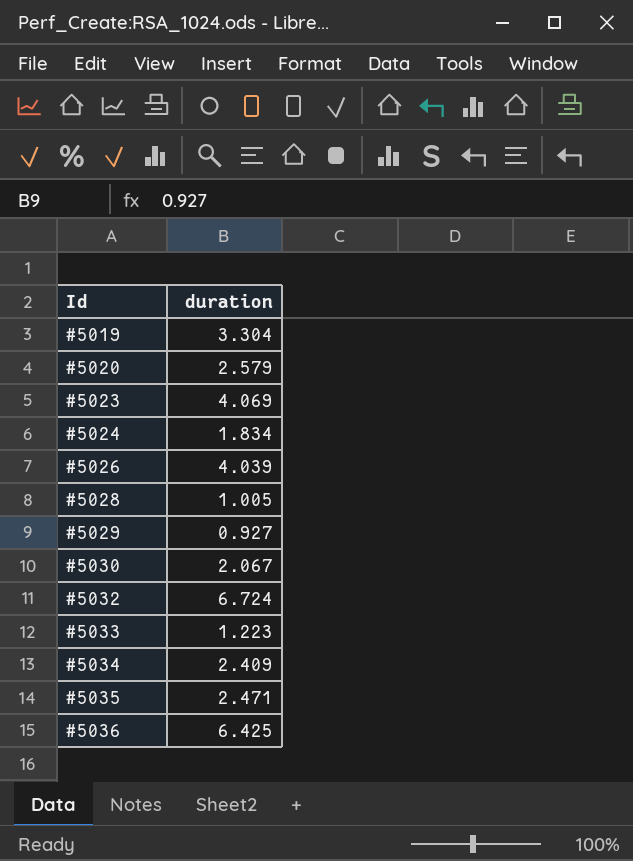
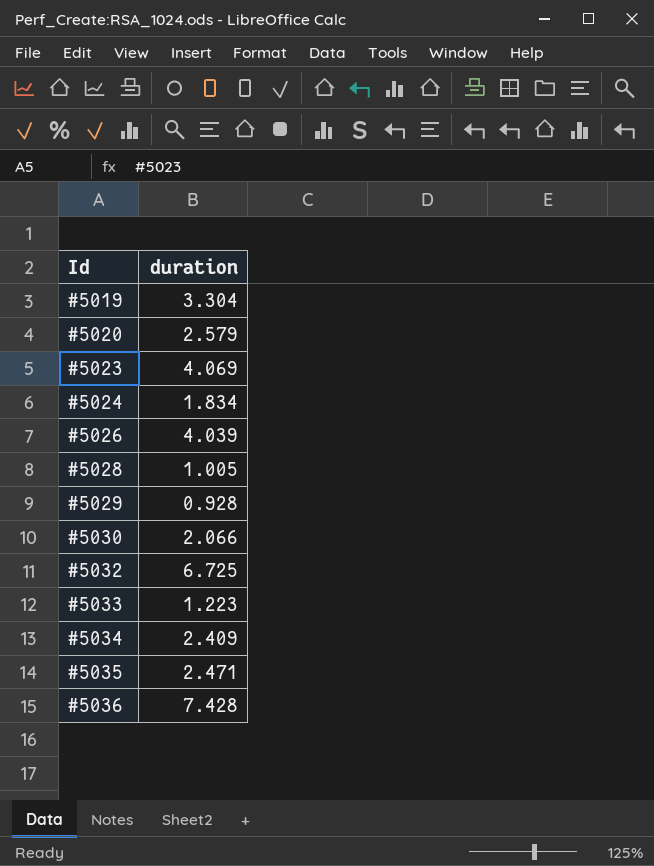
#5029 | duration: 0.927 -> 0.928
#5030 | duration: 2.067 -> 2.066
#5032 | duration: 6.724 -> 6.725
#5036 | duration: 6.425 -> 7.428

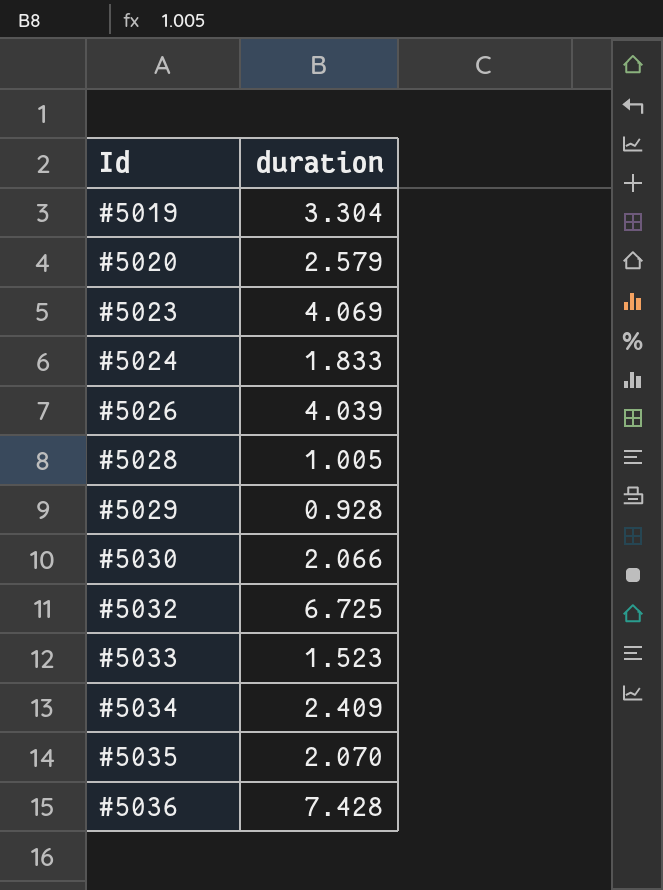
#5024 | duration: 1.834 -> 1.833
#5033 | duration: 1.223 -> 1.523
#5035 | duration: 2.471 -> 2.070

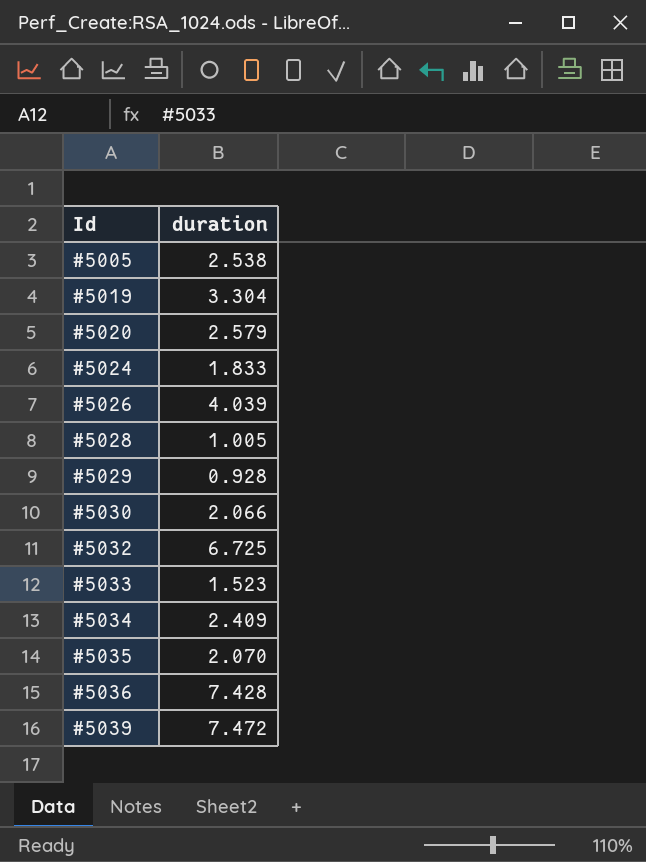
row #5023: 4.069 -> none
row #5005: none -> 2.538
row #5039: none -> 7.472

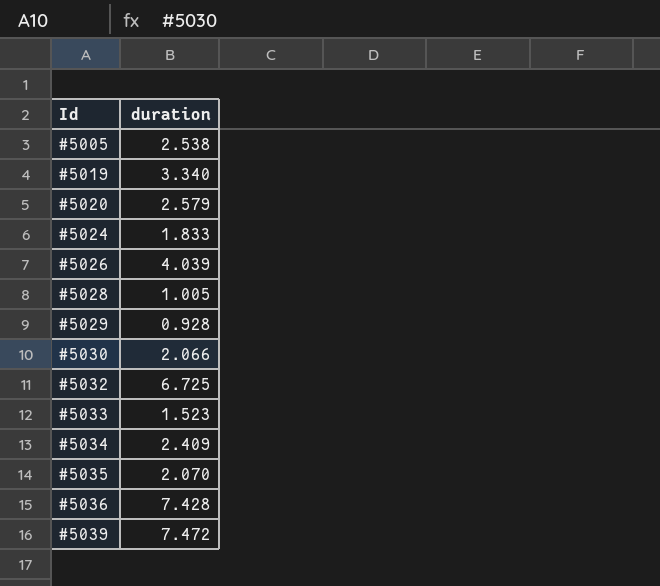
#5019 | duration: 3.304 -> 3.340

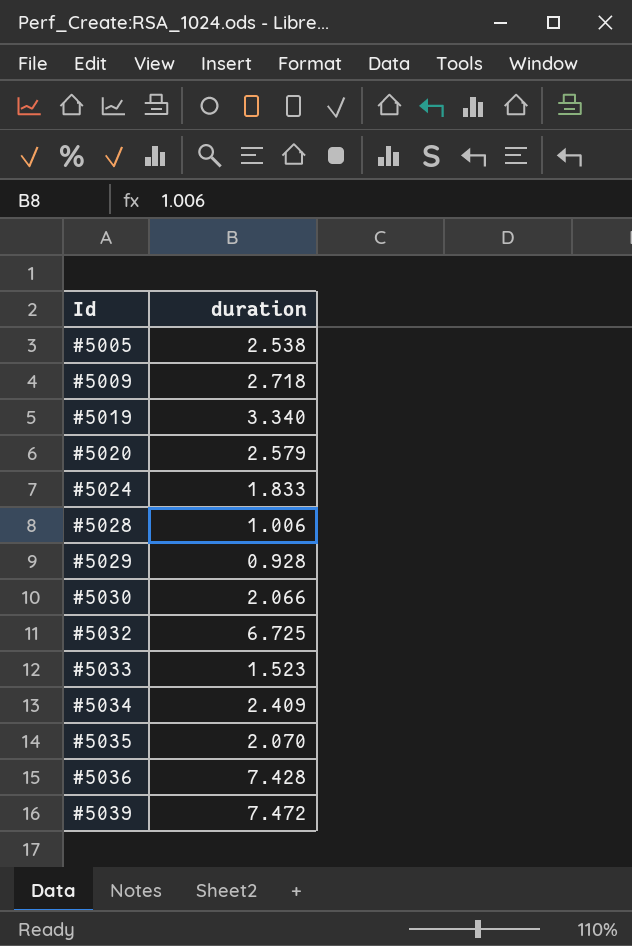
row #5026: 4.039 -> none
row #5009: none -> 2.718
#5028 | duration: 1.005 -> 1.006

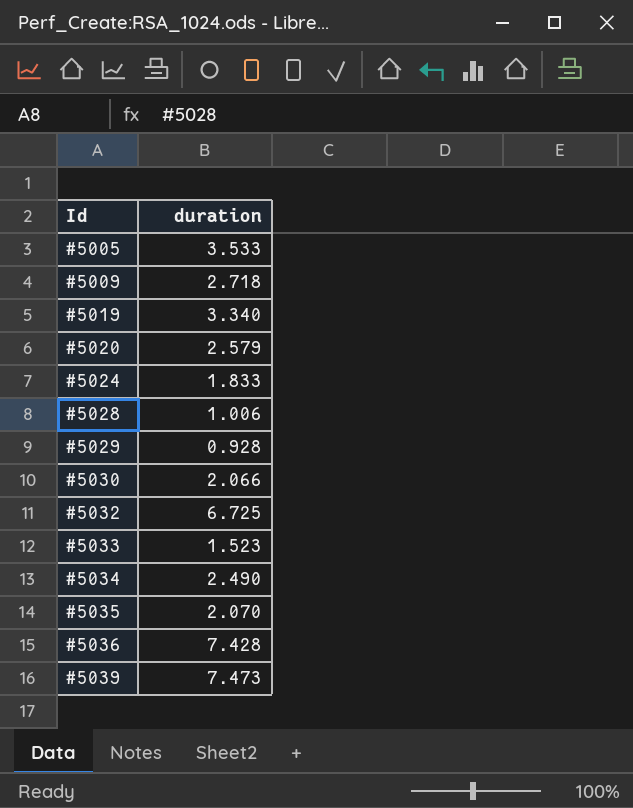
#5005 | duration: 2.538 -> 3.533
#5034 | duration: 2.409 -> 2.490
#5039 | duration: 7.472 -> 7.473

